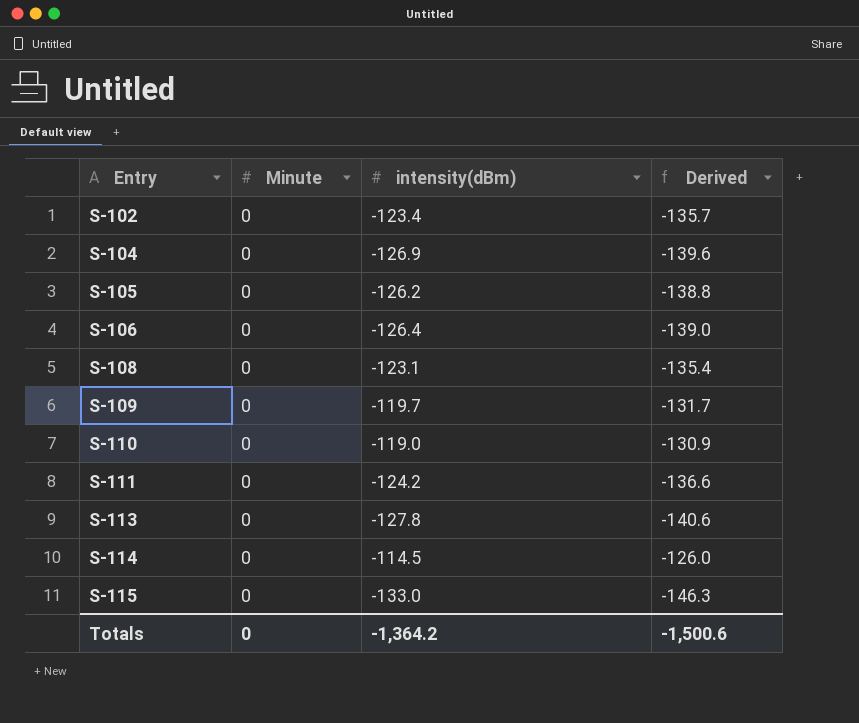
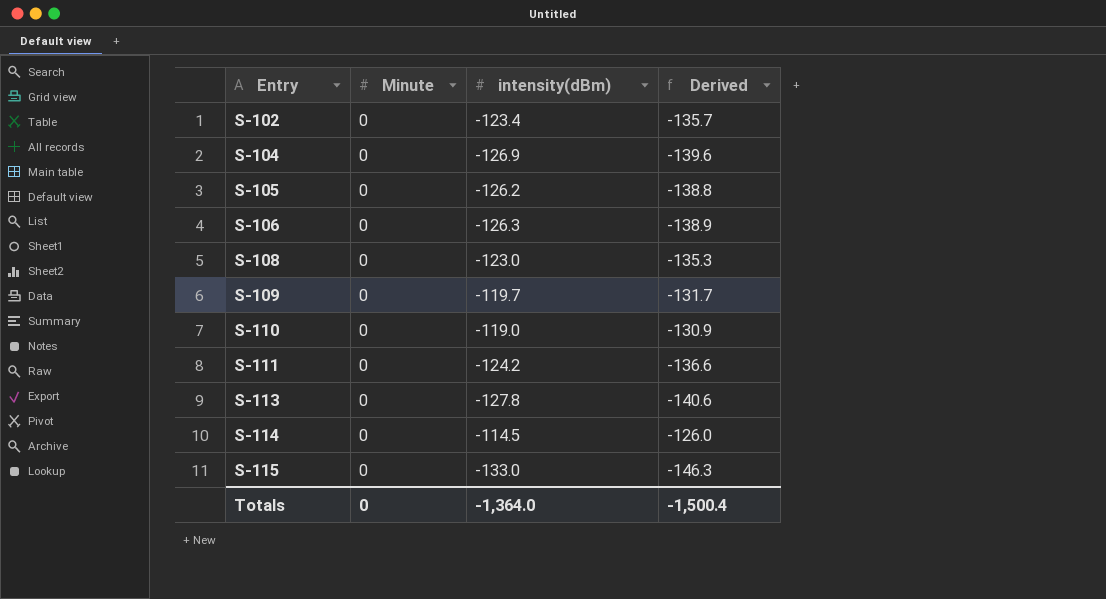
S-106 | intensity(dBm): -126.4 -> -126.3
S-106 | Derived: -139.0 -> -138.9
S-108 | intensity(dBm): -123.1 -> -123.0
S-108 | Derived: -135.4 -> -135.3
Totals | intensity(dBm): -1,364.2 -> -1,364.0
Totals | Derived: -1,500.6 -> -1,500.4

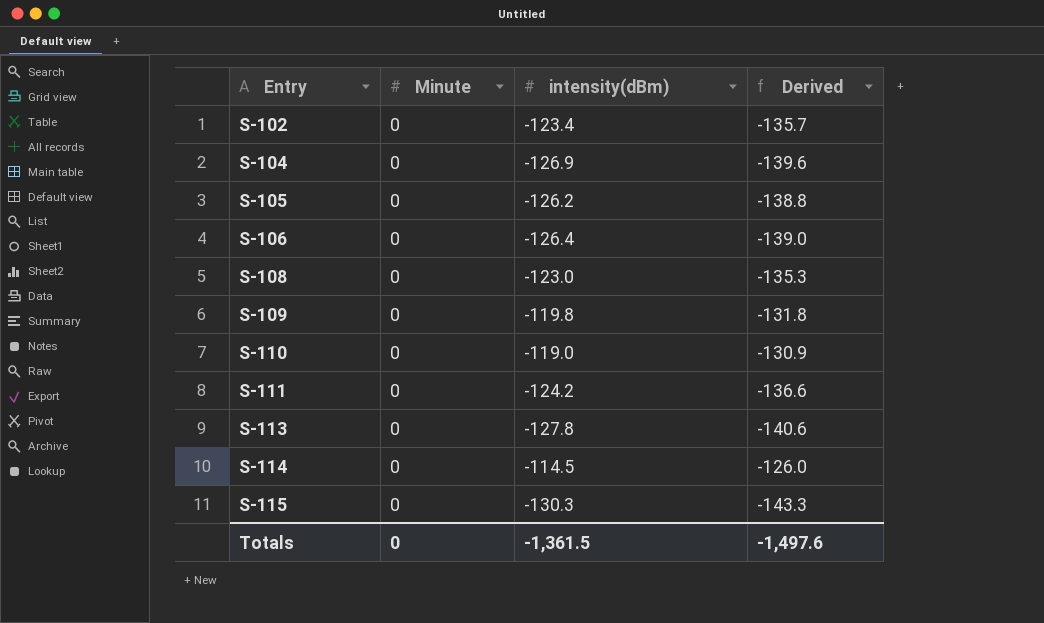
S-106 | intensity(dBm): -126.3 -> -126.4
S-106 | Derived: -138.9 -> -139.0
S-109 | intensity(dBm): -119.7 -> -119.8
S-109 | Derived: -131.7 -> -131.8
S-115 | intensity(dBm): -133.0 -> -130.3
S-115 | Derived: -146.3 -> -143.3
Totals | intensity(dBm): -1,364.0 -> -1,361.5
Totals | Derived: -1,500.4 -> -1,497.6

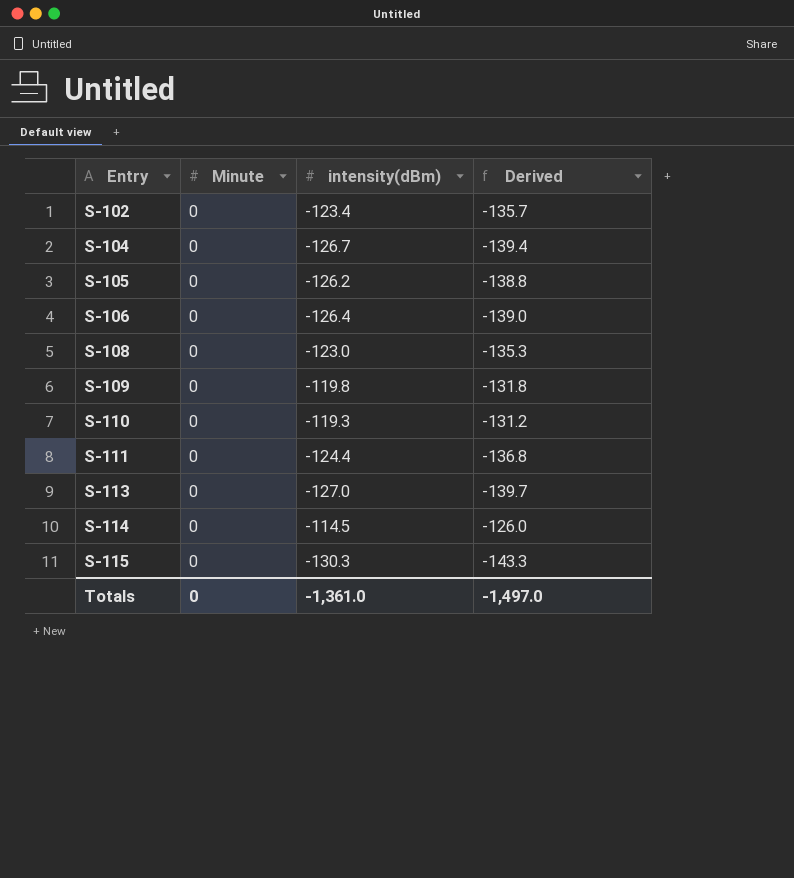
S-104 | intensity(dBm): -126.9 -> -126.7
S-104 | Derived: -139.6 -> -139.4
S-110 | intensity(dBm): -119.0 -> -119.3
S-110 | Derived: -130.9 -> -131.2
S-111 | intensity(dBm): -124.2 -> -124.4
S-111 | Derived: -136.6 -> -136.8
S-113 | intensity(dBm): -127.8 -> -127.0
S-113 | Derived: -140.6 -> -139.7
Totals | intensity(dBm): -1,361.5 -> -1,361.0
Totals | Derived: -1,497.6 -> -1,497.0

